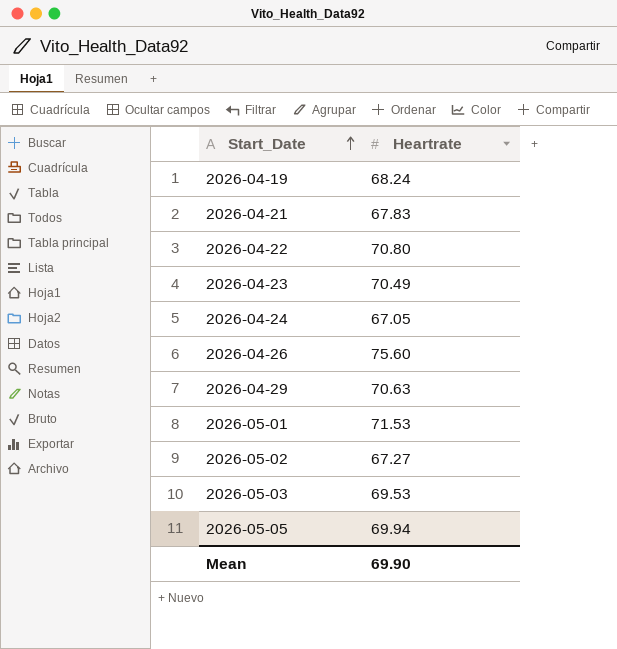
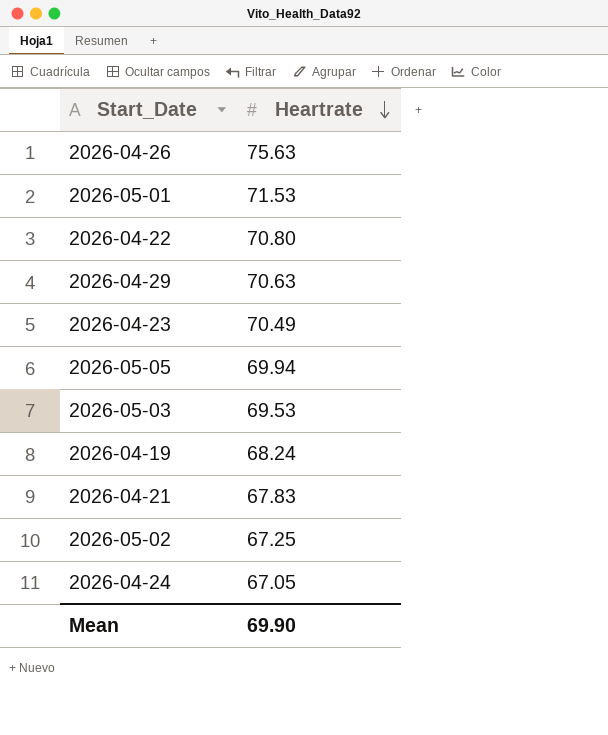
row order: Start_Date ascending -> Heartrate descending
2026-04-26 | Heartrate: 75.60 -> 75.63
2026-05-02 | Heartrate: 67.27 -> 67.25

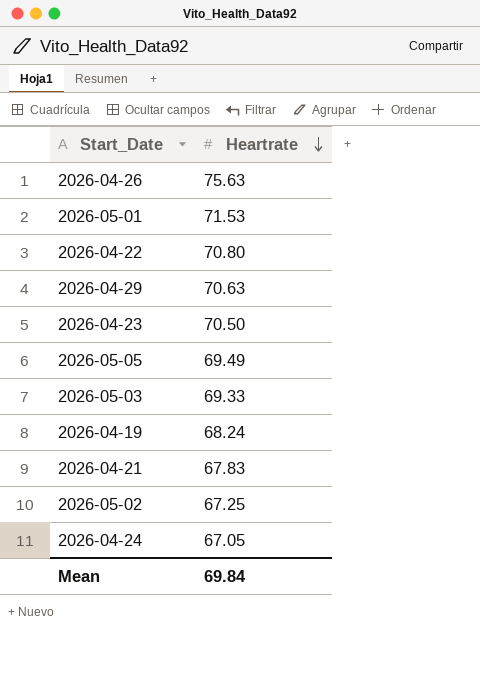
2026-04-23 | Heartrate: 70.49 -> 70.50
2026-05-05 | Heartrate: 69.94 -> 69.49
2026-05-03 | Heartrate: 69.53 -> 69.33
Mean | Heartrate: 69.90 -> 69.84

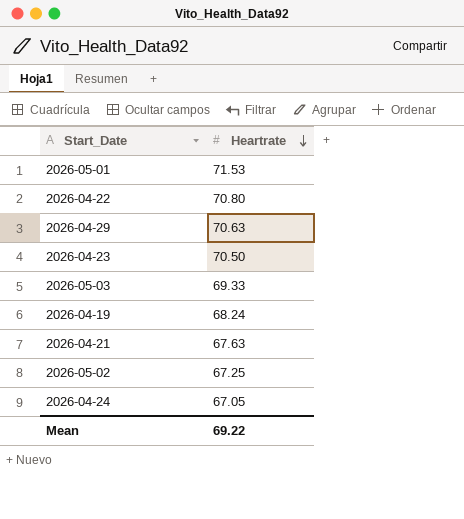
row 2026-04-26: 75.63 -> none
row 2026-05-05: 69.49 -> none
2026-04-21 | Heartrate: 67.83 -> 67.63
Mean | Heartrate: 69.84 -> 69.22

